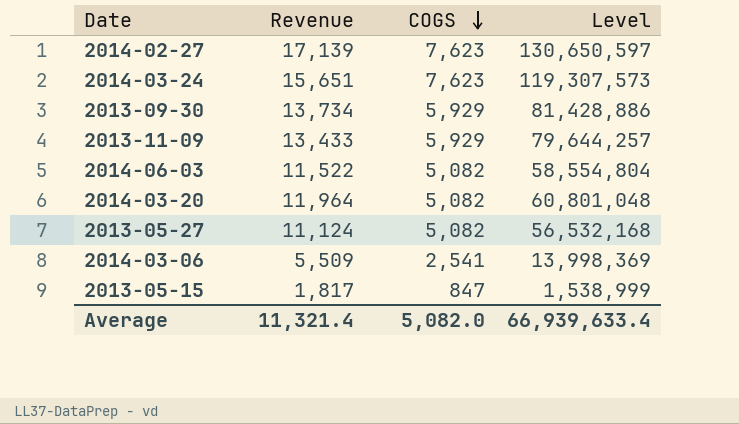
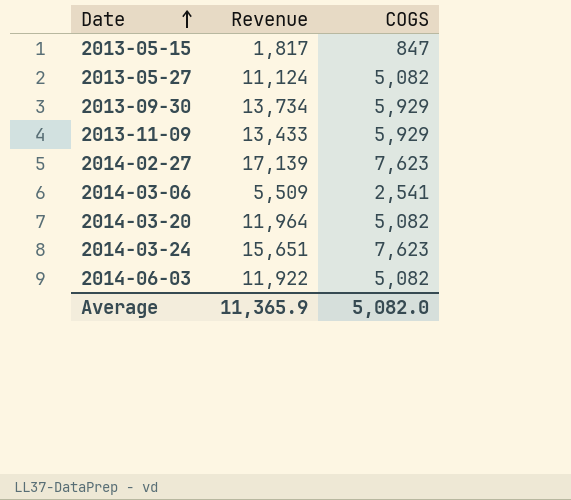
row order: COGS descending -> Date ascending
column Level | formula: [Revenue] * [COGS] -> none
2014-06-03 | Revenue: 11,522 -> 11,922
Average | Revenue: 11,321.4 -> 11,365.9

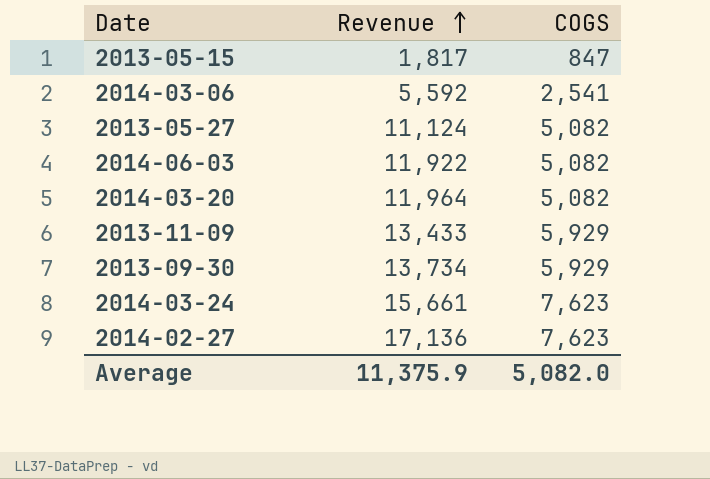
row order: Date ascending -> Revenue ascending
2014-03-06 | Revenue: 5,509 -> 5,592
2014-03-24 | Revenue: 15,651 -> 15,661
2014-02-27 | Revenue: 17,139 -> 17,136
Average | Revenue: 11,365.9 -> 11,375.9

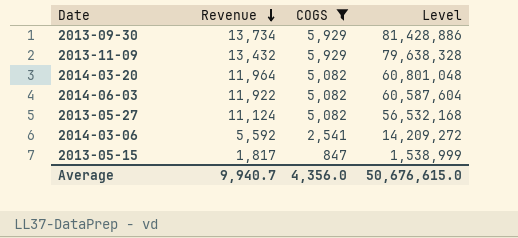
filter: none -> COGS != 7,623
row order: Revenue ascending -> Revenue descending
column Level | formula: none -> [Revenue] * [COGS]
2013-11-09 | Revenue: 13,433 -> 13,432
Average | Revenue: 11,375.9 -> 9,940.7
Average | COGS: 5,082.0 -> 4,356.0

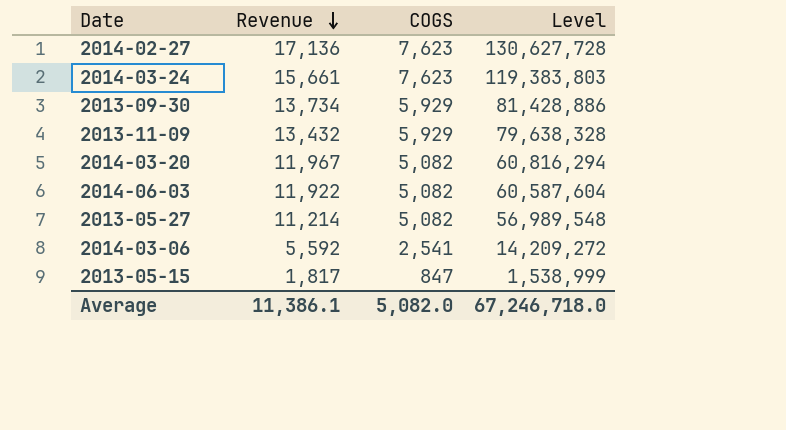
filter: COGS != 7,623 -> none
2014-03-20 | Revenue: 11,964 -> 11,967
2014-03-20 | Level: 60,801,048 -> 60,816,294
2013-05-27 | Revenue: 11,124 -> 11,214
2013-05-27 | Level: 56,532,168 -> 56,989,548
Average | Revenue: 9,940.7 -> 11,386.1
Average | COGS: 4,356.0 -> 5,082.0
Average | Level: 50,676,615.0 -> 67,246,718.0

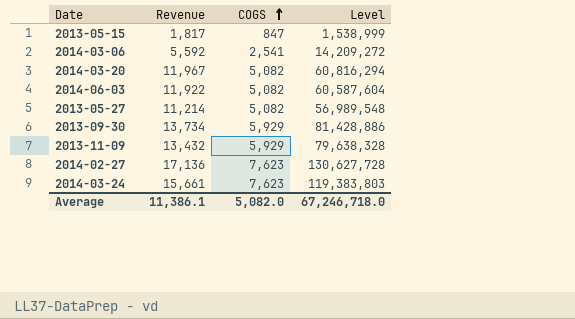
row order: Revenue descending -> COGS ascending

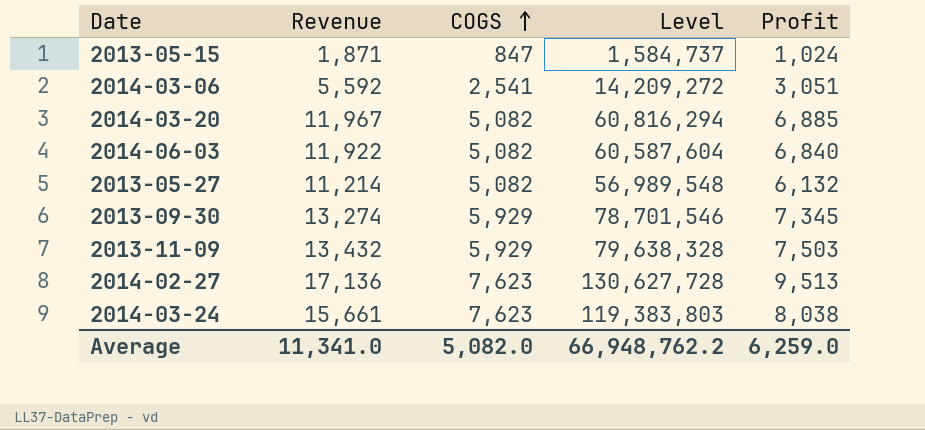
column Profit | formula: none -> [Revenue] - [COGS]
2013-05-15 | Revenue: 1,817 -> 1,871
2013-05-15 | Level: 1,538,999 -> 1,584,737
2013-09-30 | Revenue: 13,734 -> 13,274
2013-09-30 | Level: 81,428,886 -> 78,701,546
Average | Revenue: 11,386.1 -> 11,341.0
Average | Level: 67,246,718.0 -> 66,948,762.2

